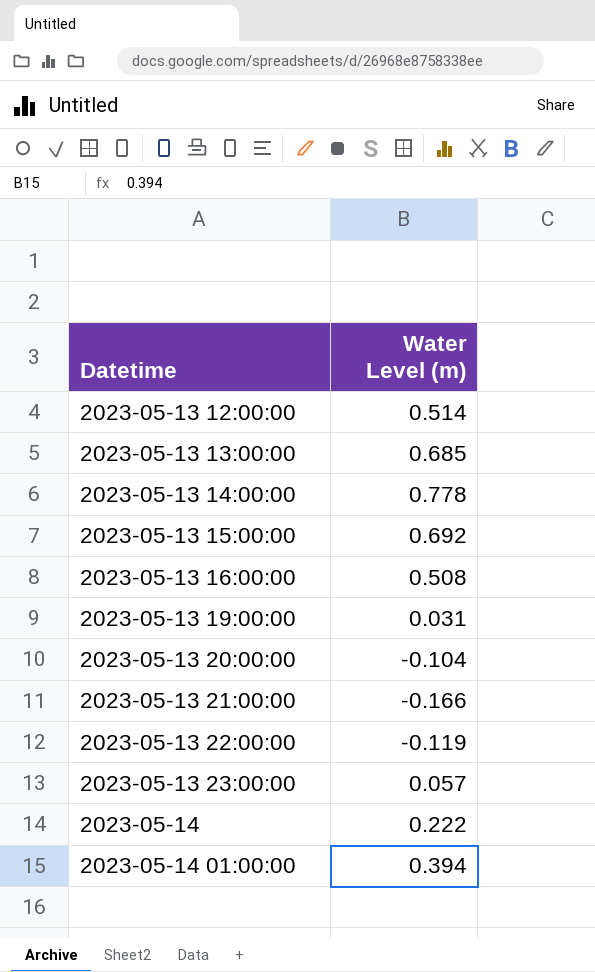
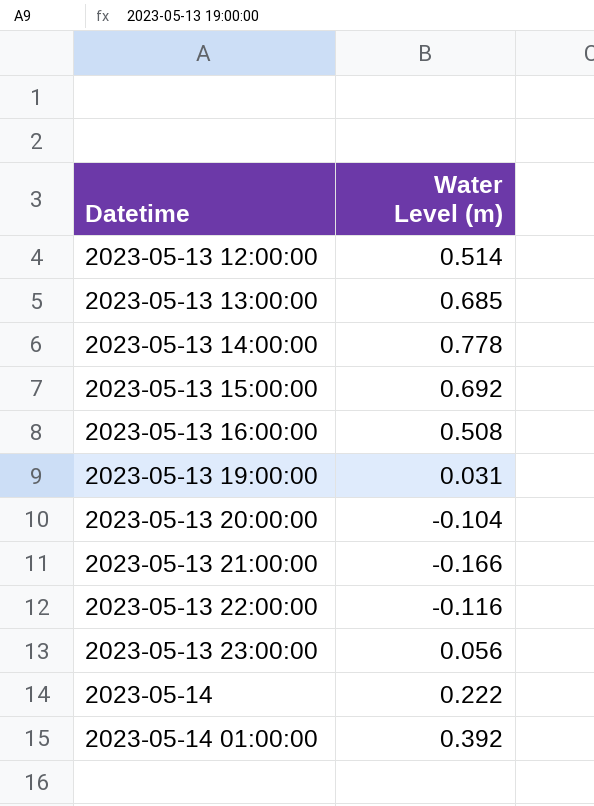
2023-05-13 22:00:00 | Water Level (m): -0.119 -> -0.116
2023-05-13 23:00:00 | Water Level (m): 0.057 -> 0.056
2023-05-14 01:00:00 | Water Level (m): 0.394 -> 0.392

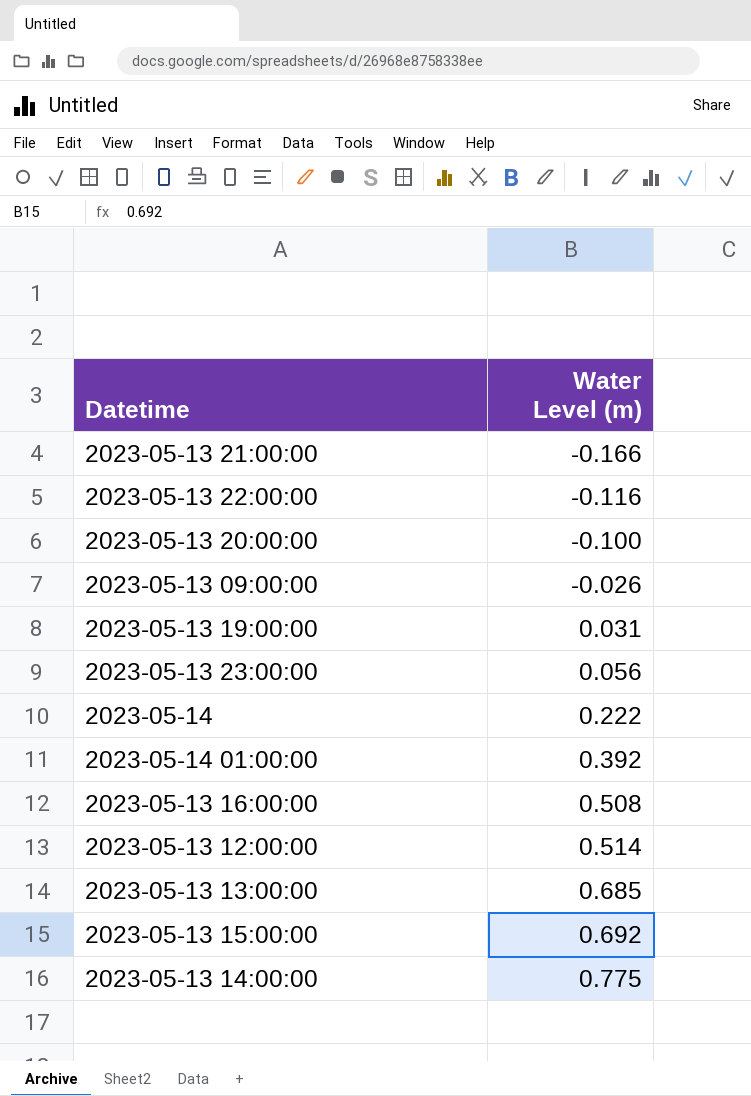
row order: Datetime ascending -> Water Level (m) ascending
2023-05-13 20:00:00 | Water Level (m): -0.104 -> -0.100
row 2023-05-13 09:00:00: none -> -0.026
2023-05-13 14:00:00 | Water Level (m): 0.778 -> 0.775

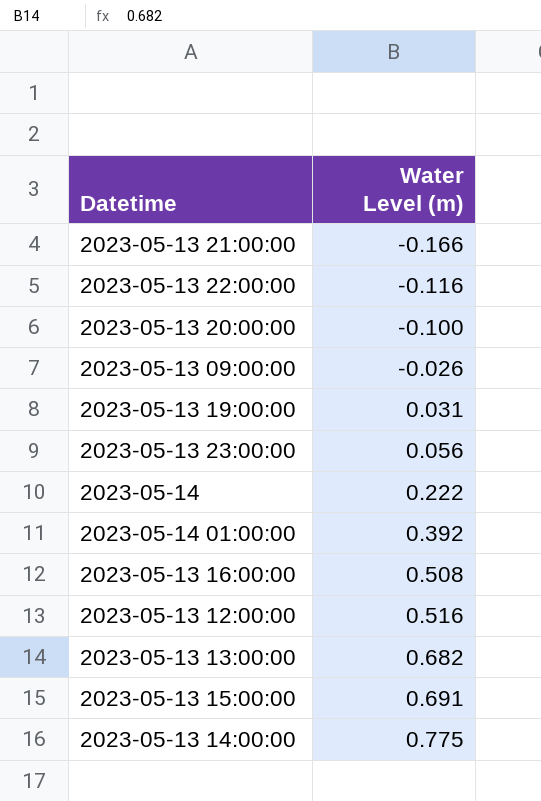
2023-05-13 12:00:00 | Water Level (m): 0.514 -> 0.516
2023-05-13 13:00:00 | Water Level (m): 0.685 -> 0.682
2023-05-13 15:00:00 | Water Level (m): 0.692 -> 0.691

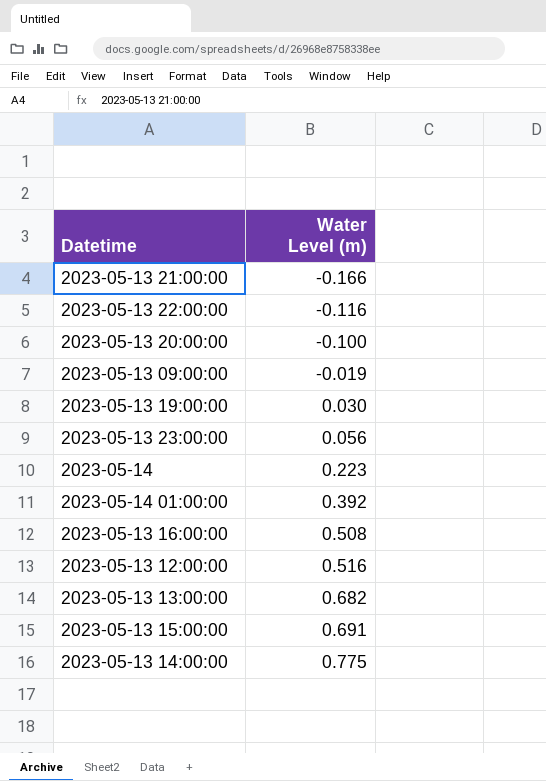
2023-05-13 09:00:00 | Water Level (m): -0.026 -> -0.019
2023-05-13 19:00:00 | Water Level (m): 0.031 -> 0.030
2023-05-14 | Water Level (m): 0.222 -> 0.223

